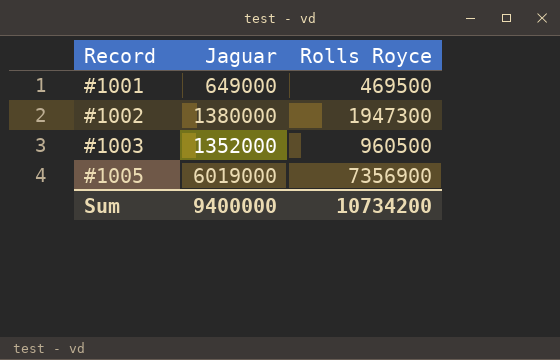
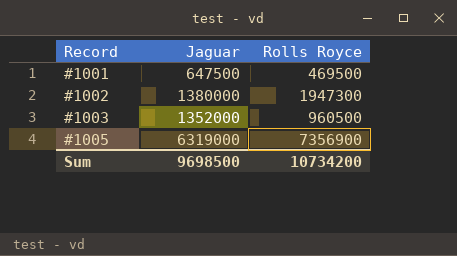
#1001 | Jaguar: 649000 -> 647500
#1005 | Jaguar: 6019000 -> 6319000
Sum | Jaguar: 9400000 -> 9698500

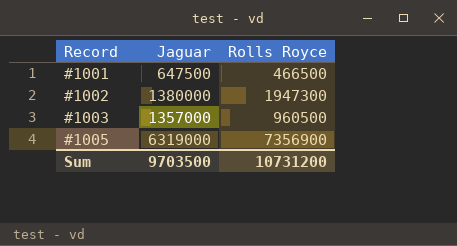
#1001 | Rolls Royce: 469500 -> 466500
#1003 | Jaguar: 1352000 -> 1357000
Sum | Jaguar: 9698500 -> 9703500
Sum | Rolls Royce: 10734200 -> 10731200

